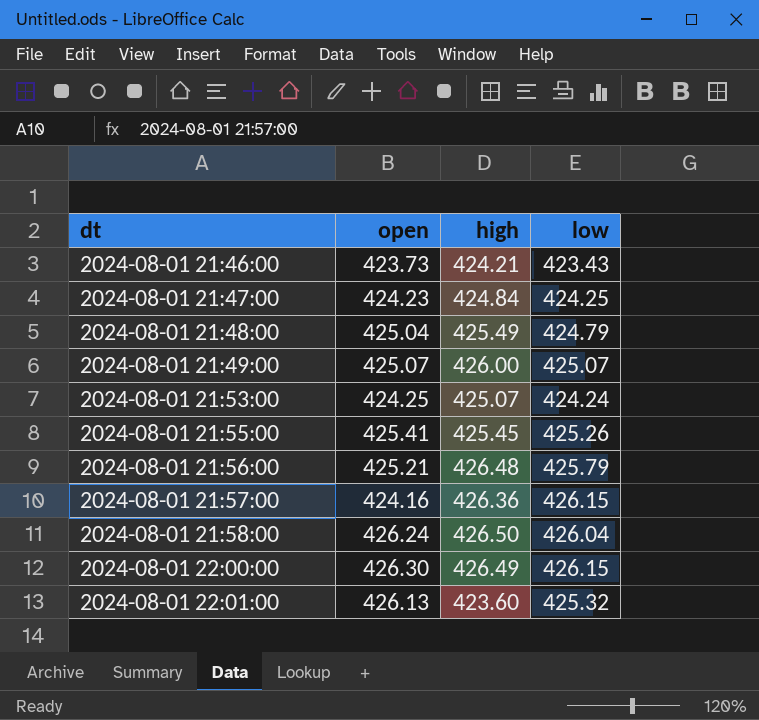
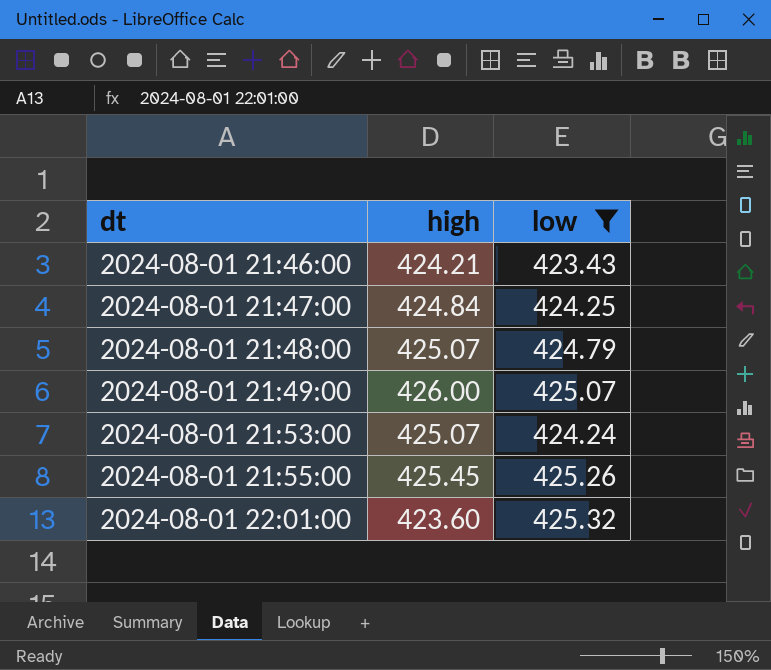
filter: none -> low <= 425.32
column open | position: 2 -> none
2024-08-01 21:48:00 | high: 425.49 -> 425.07

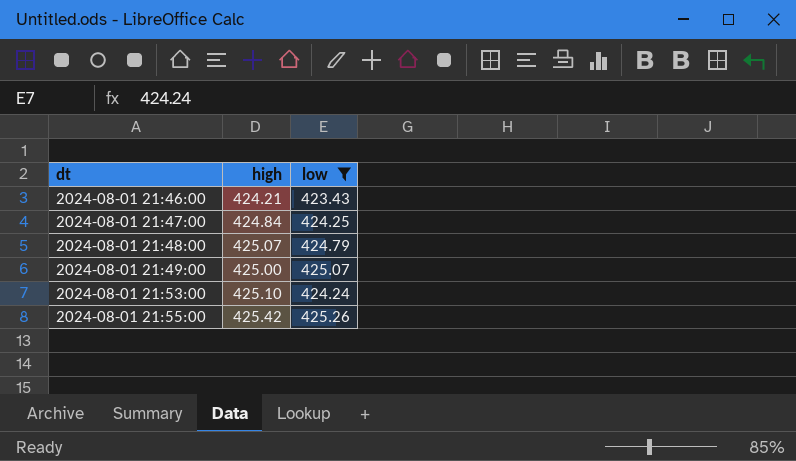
row 2024-08-01 22:01:00: 423.60 | 425.32 -> none
2024-08-01 21:49:00 | high: 426.00 -> 425.00
2024-08-01 21:53:00 | high: 425.07 -> 425.10
2024-08-01 21:55:00 | high: 425.45 -> 425.42

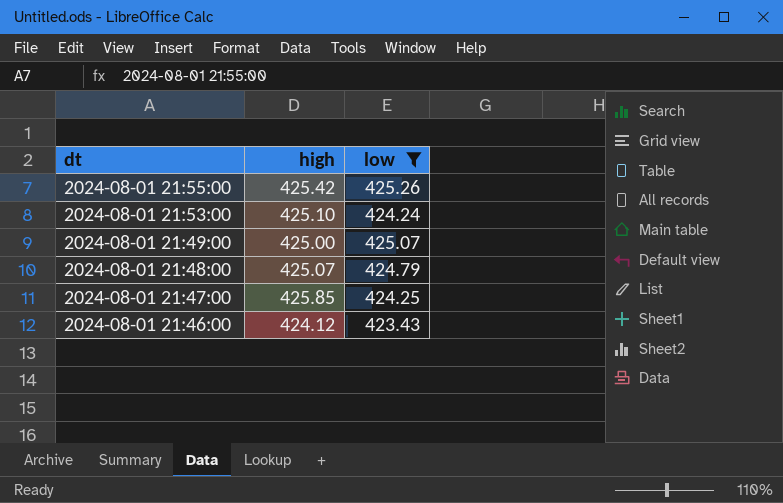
row order: dt ascending -> dt descending
2024-08-01 21:47:00 | high: 424.84 -> 425.85
2024-08-01 21:46:00 | high: 424.21 -> 424.12

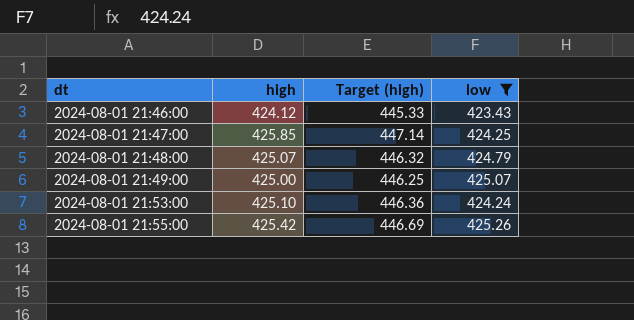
row order: dt descending -> dt ascending
column Target (high) | formula: none -> [high] * 1.05

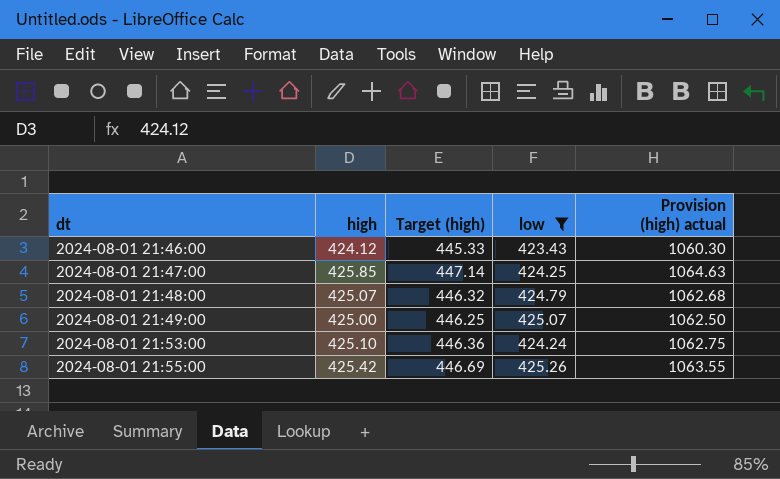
column Provision (high) actual | formula: none -> [high] * 2.5

